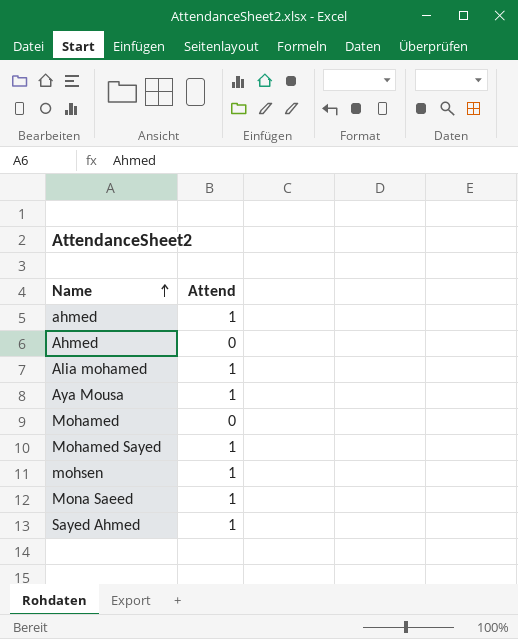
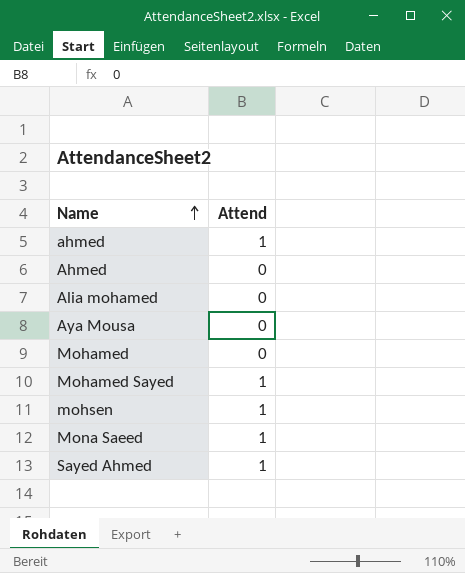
Alia mohamed | Attend: 1 -> 0
Aya Mousa | Attend: 1 -> 0

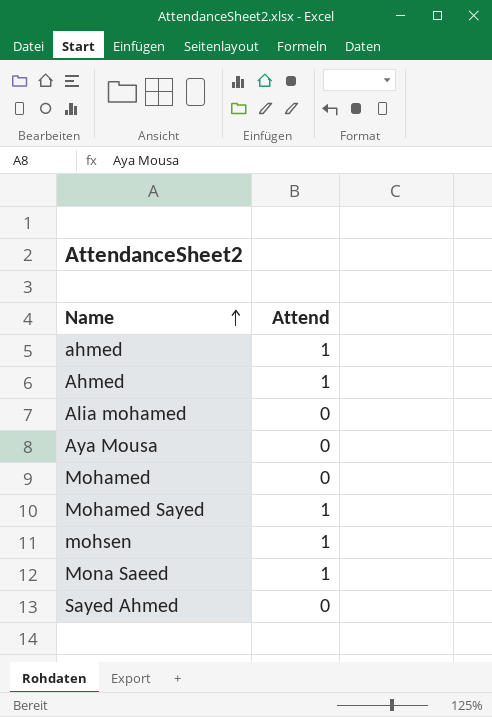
Ahmed | Attend: 0 -> 1
Sayed Ahmed | Attend: 1 -> 0

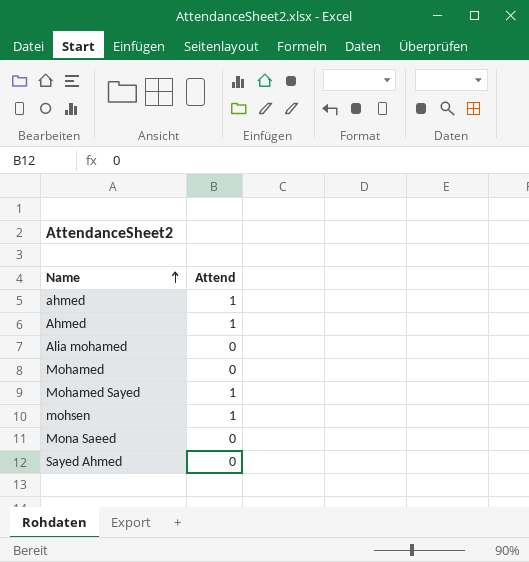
row Aya Mousa: 0 -> none
Mona Saeed | Attend: 1 -> 0

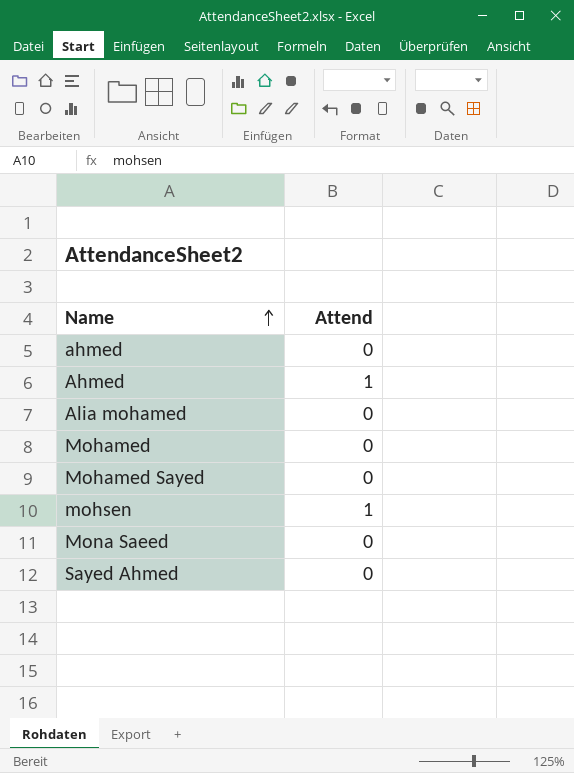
ahmed | Attend: 1 -> 0
Mohamed Sayed | Attend: 1 -> 0

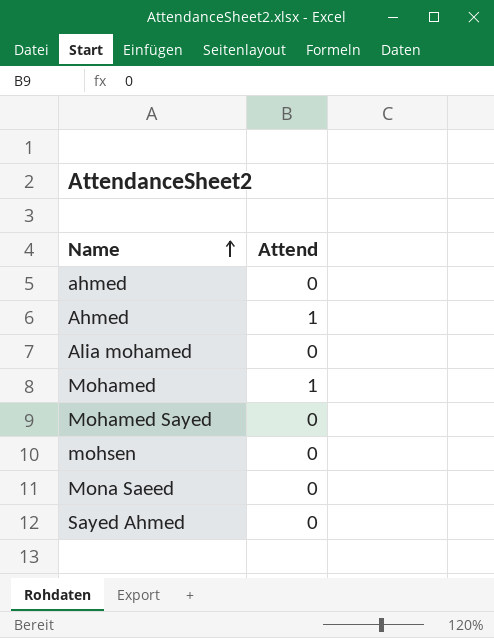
Mohamed | Attend: 0 -> 1
mohsen | Attend: 1 -> 0

